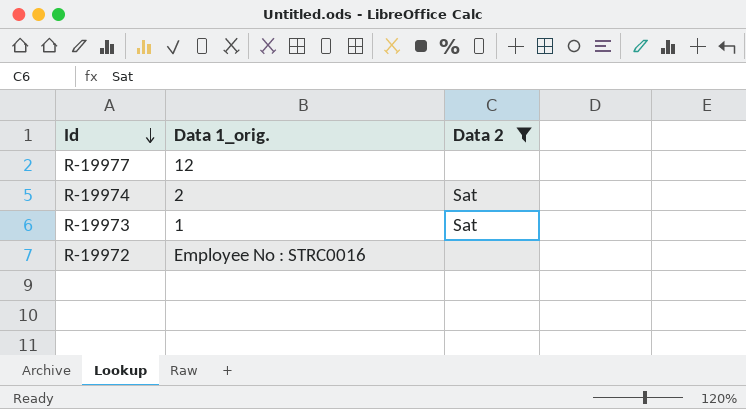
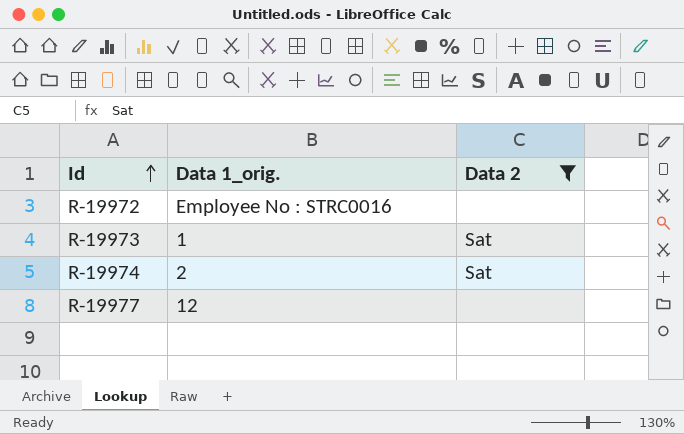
row order: Id descending -> Id ascending

